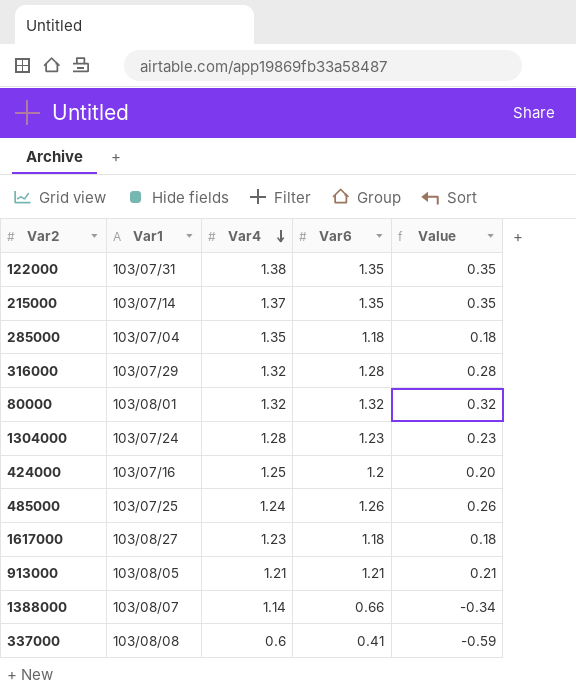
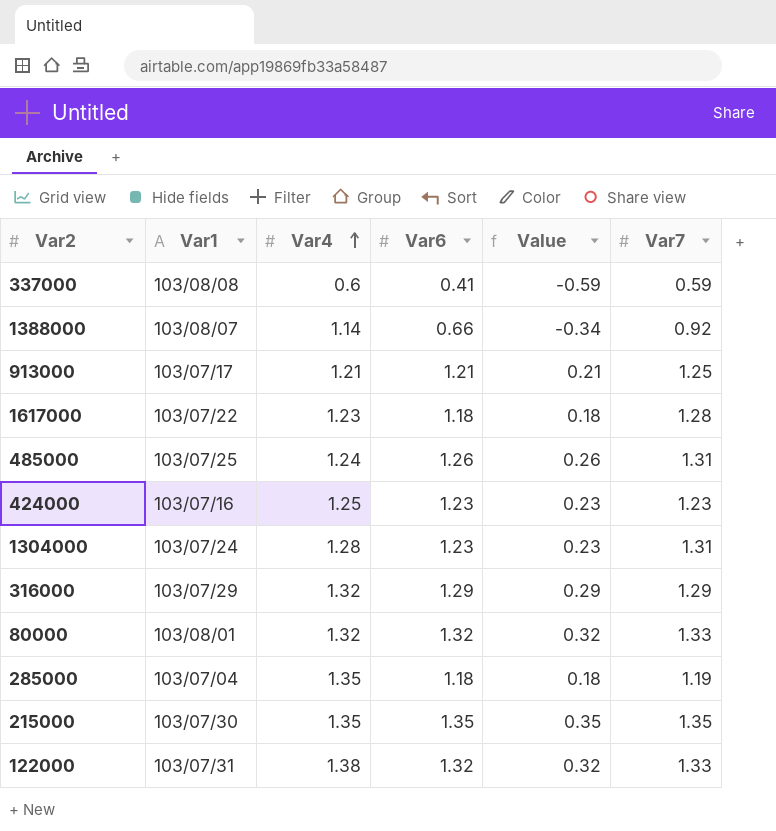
row order: Var4 descending -> Var4 ascending
column Var7 | position: none -> 6
913000 | Var1: 103/08/05 -> 103/07/17
1617000 | Var1: 103/08/27 -> 103/07/22
424000 | Var6: 1.2 -> 1.23
424000 | Value: 0.20 -> 0.23
316000 | Var6: 1.28 -> 1.29
316000 | Value: 0.28 -> 0.29
215000 | Var1: 103/07/14 -> 103/07/30
215000 | Var4: 1.37 -> 1.35
122000 | Var6: 1.35 -> 1.32
122000 | Value: 0.35 -> 0.32

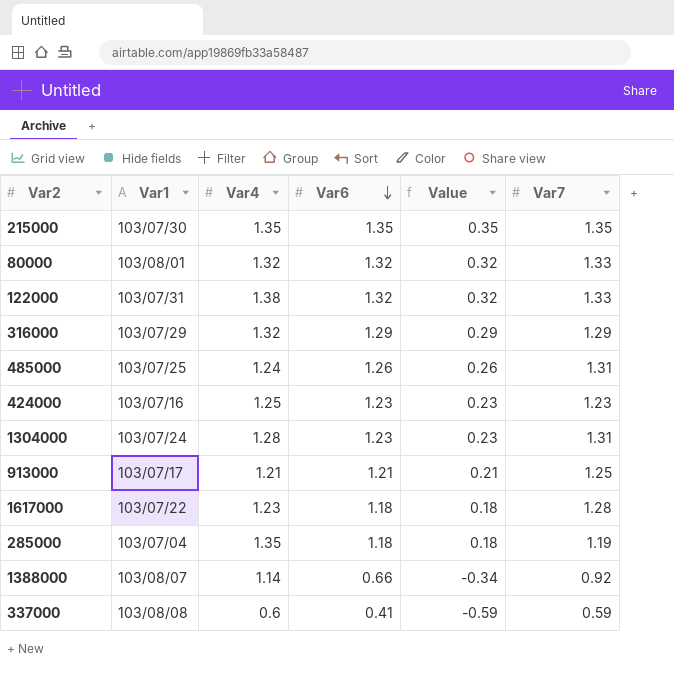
row order: Var4 ascending -> Var6 descending

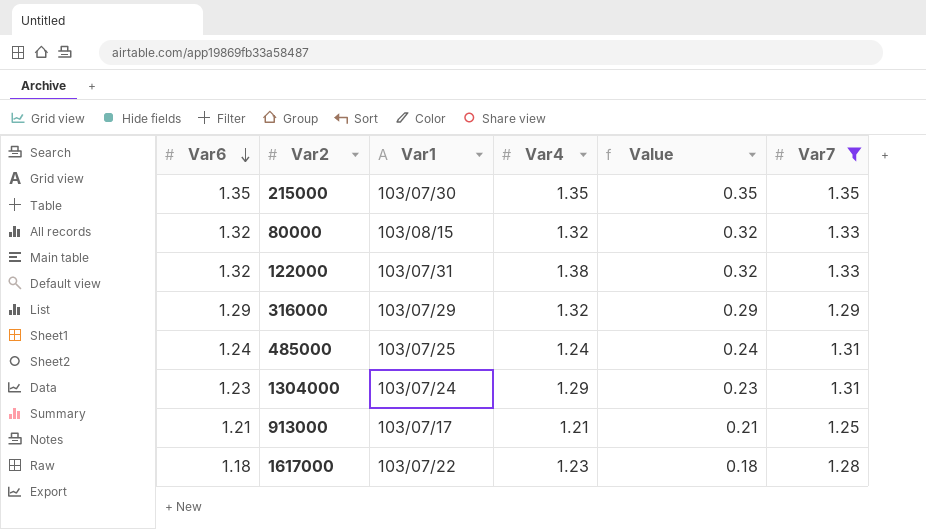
filter: none -> Var7 >= 1.25
column Var6 | position: 4 -> 1
80000 | Var1: 103/08/01 -> 103/08/15
485000 | Var6: 1.26 -> 1.24
485000 | Value: 0.26 -> 0.24
1304000 | Var4: 1.28 -> 1.29

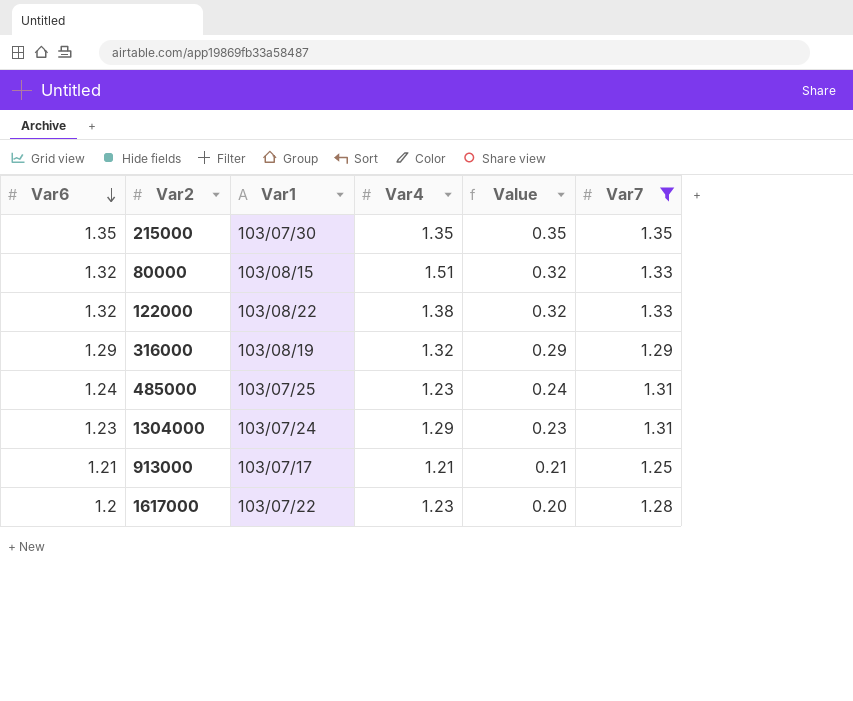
80000 | Var4: 1.32 -> 1.51
122000 | Var1: 103/07/31 -> 103/08/22
316000 | Var1: 103/07/29 -> 103/08/19
485000 | Var4: 1.24 -> 1.23
1617000 | Var6: 1.18 -> 1.2
1617000 | Value: 0.18 -> 0.20

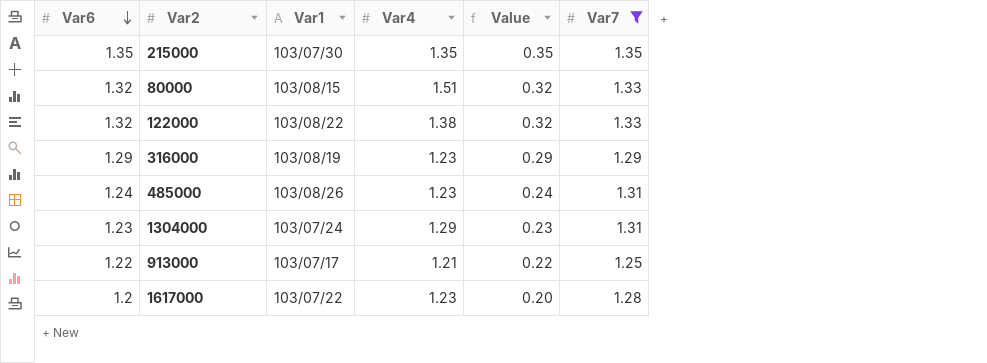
316000 | Var4: 1.32 -> 1.23
485000 | Var1: 103/07/25 -> 103/08/26
913000 | Var6: 1.21 -> 1.22
913000 | Value: 0.21 -> 0.22

